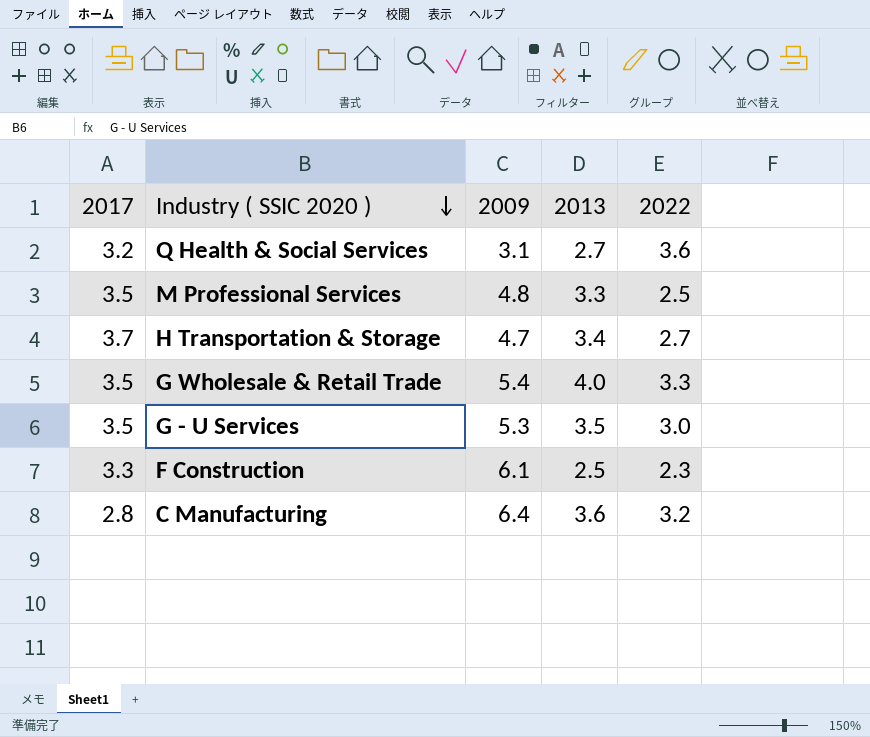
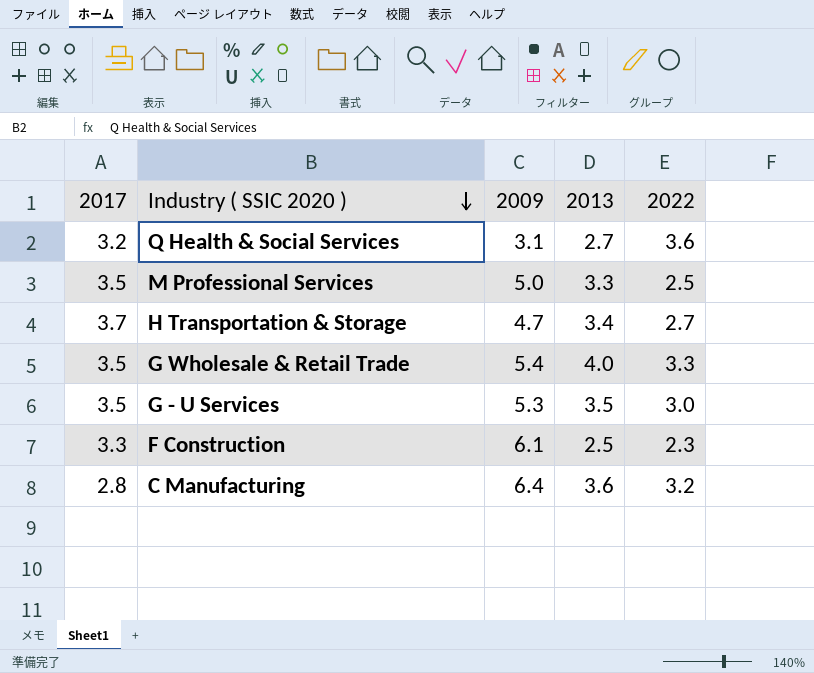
M Professional Services | 2009: 4.8 -> 5.0

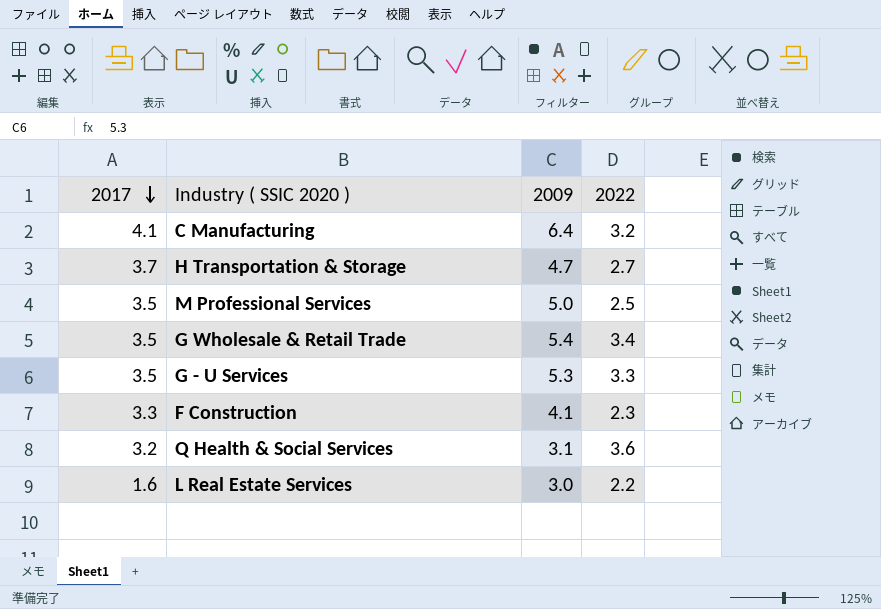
row order: Industry ( SSIC 2020 ) descending -> 2017 descending
column 2013 | position: 4 -> none
C Manufacturing | 2017: 2.8 -> 4.1
G Wholesale & Retail Trade | 2022: 3.3 -> 3.4
G - U Services | 2022: 3.0 -> 3.3
F Construction | 2009: 6.1 -> 4.1
row L Real Estate Services: none -> 1.6 | 3.0 | 2.2

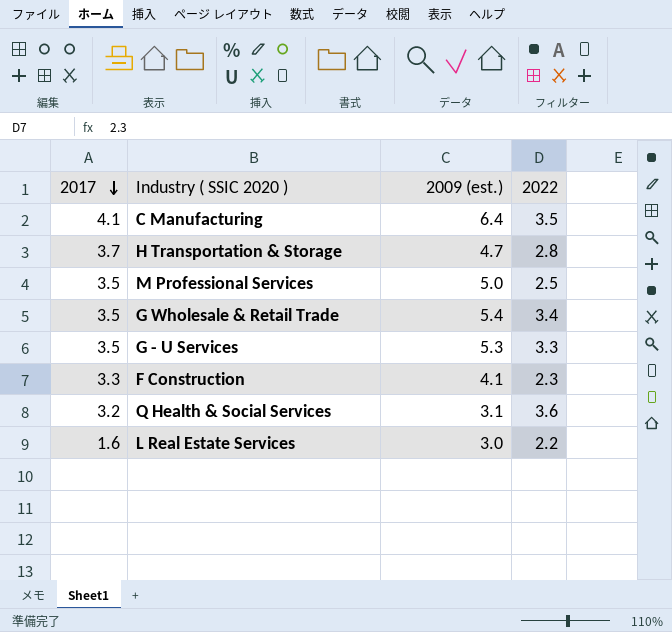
column name: 2009 -> 2009 (est.)
C Manufacturing | 2022: 3.2 -> 3.5
H Transportation & Storage | 2022: 2.7 -> 2.8

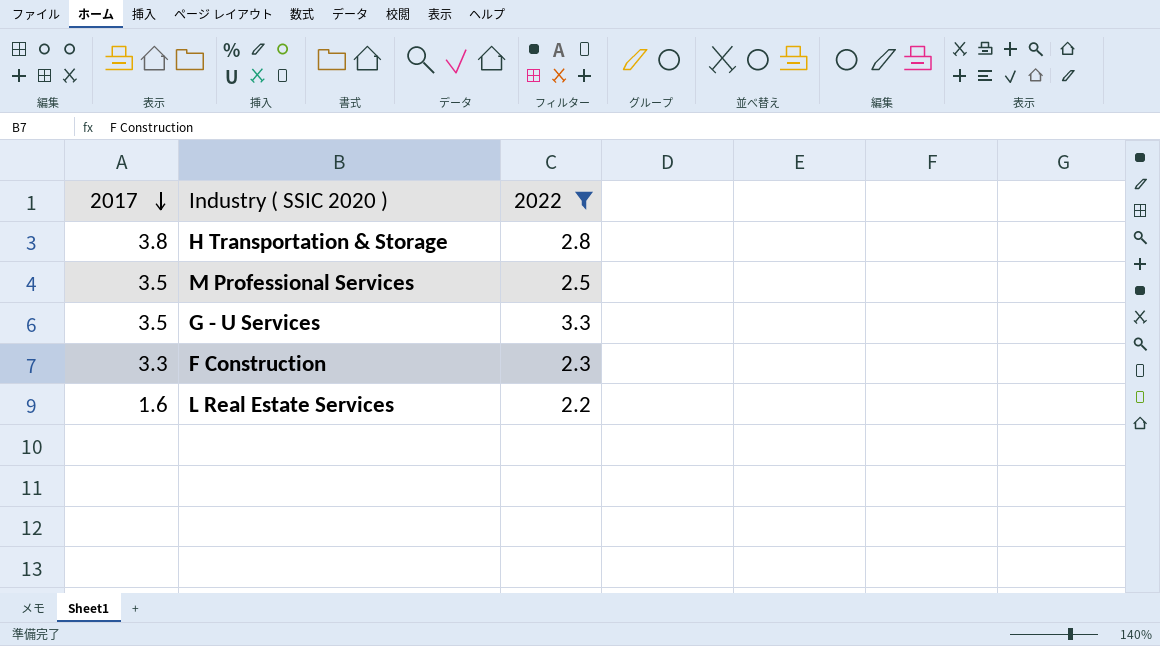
filter: none -> 2022 <= 3.3
column 2009 (est.) | position: 3 -> none
H Transportation & Storage | 2017: 3.7 -> 3.8

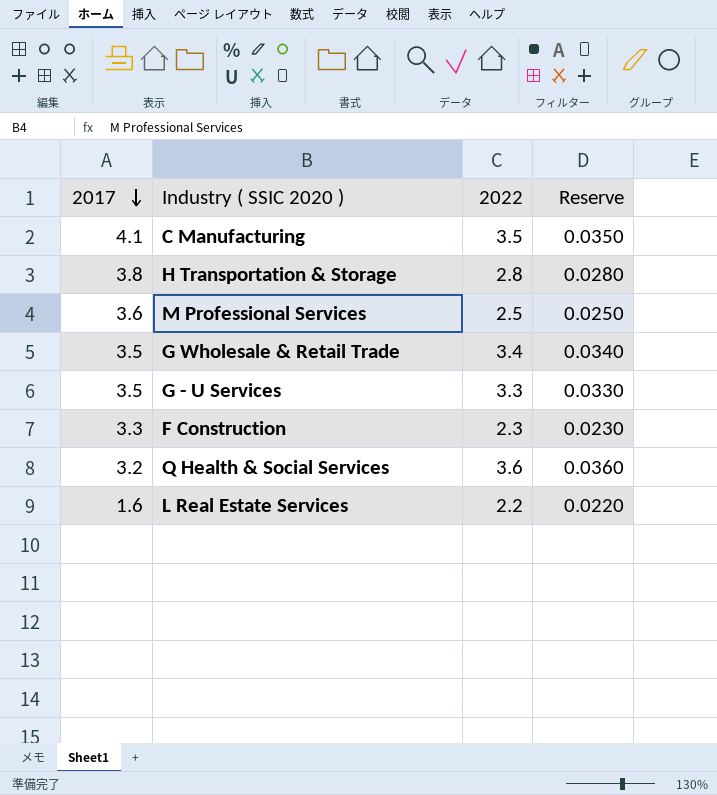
filter: 2022 <= 3.3 -> none
column Reserve | formula: none -> [2022] * 0.01
M Professional Services | 2017: 3.5 -> 3.6

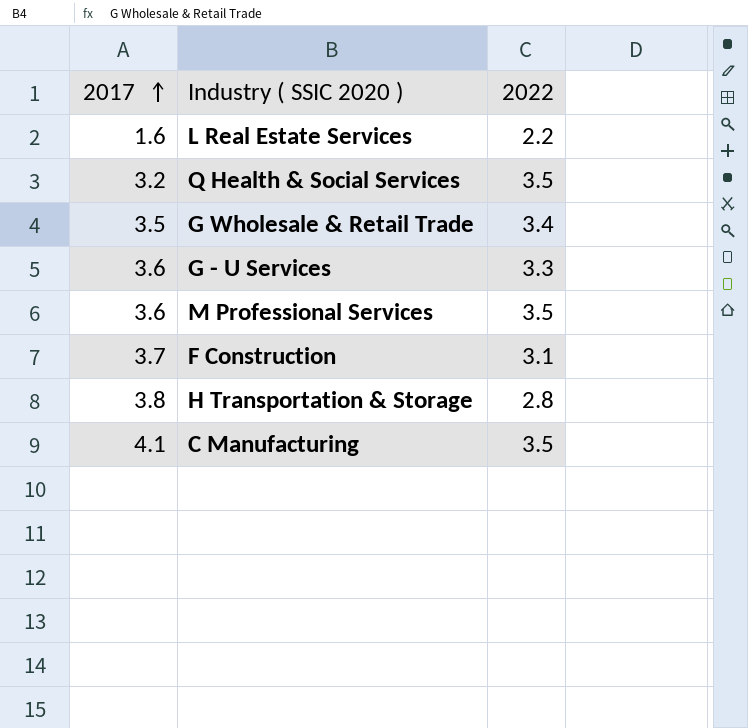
row order: 2017 descending -> 2017 ascending
column Reserve | formula: [2022] * 0.01 -> none
Q Health & Social Services | 2022: 3.6 -> 3.5
G - U Services | 2017: 3.5 -> 3.6
M Professional Services | 2022: 2.5 -> 3.5
F Construction | 2017: 3.3 -> 3.7
F Construction | 2022: 2.3 -> 3.1

